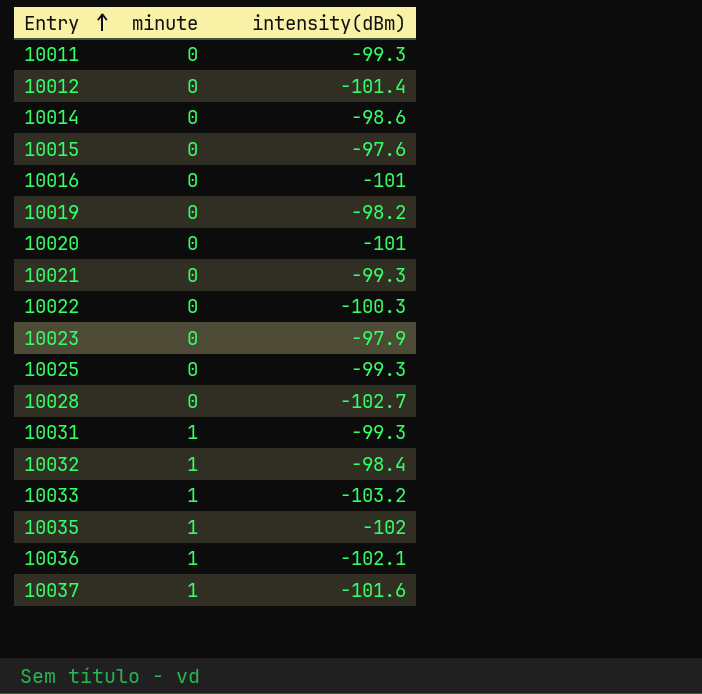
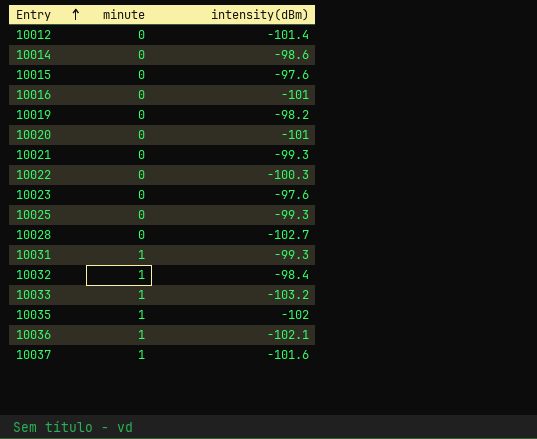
row 10011: 0 | -99.3 -> none
10023 | intensity(dBm): -97.9 -> -97.6

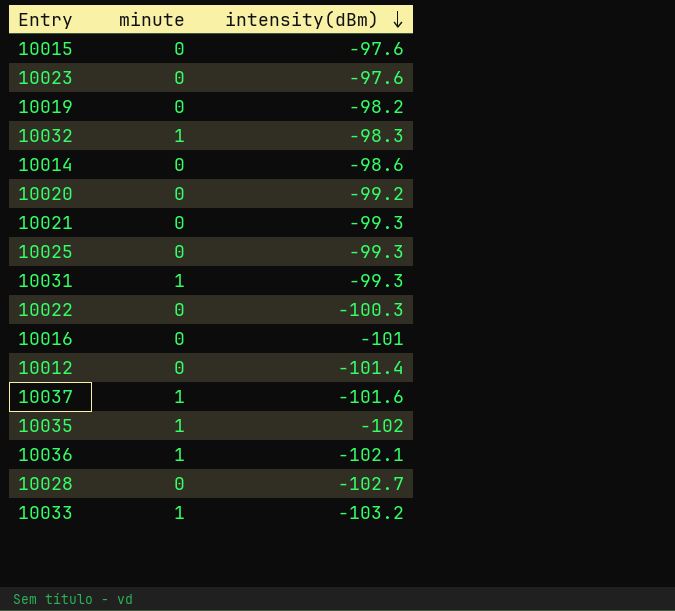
row order: Entry ascending -> intensity(dBm) descending
10032 | intensity(dBm): -98.4 -> -98.3
10020 | intensity(dBm): -101 -> -99.2

